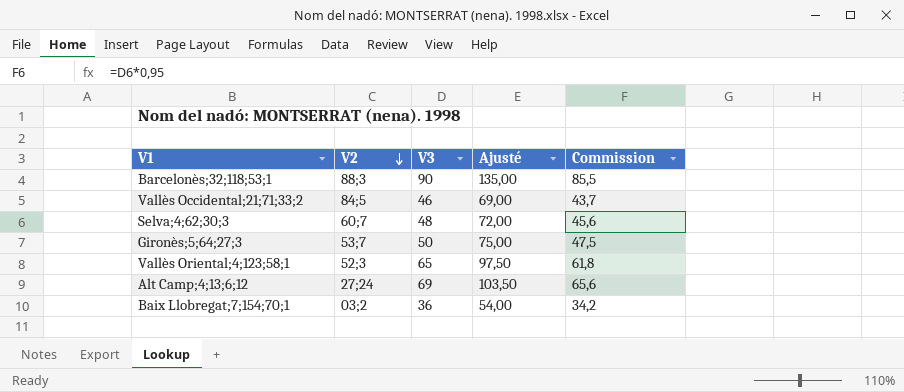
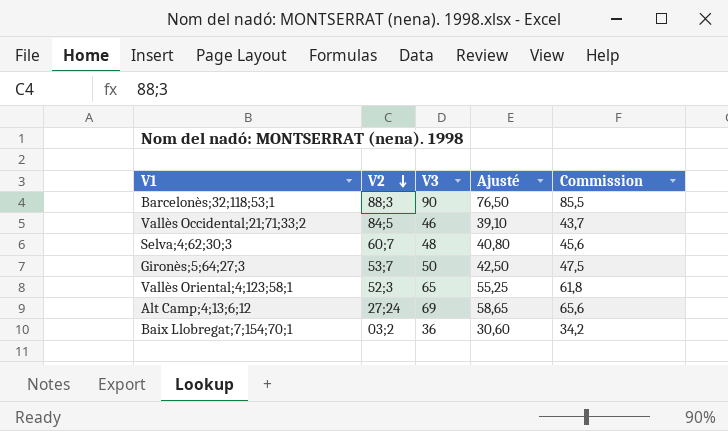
column Ajusté | formula: [V3] * 1,5 -> [V3] * 0,85

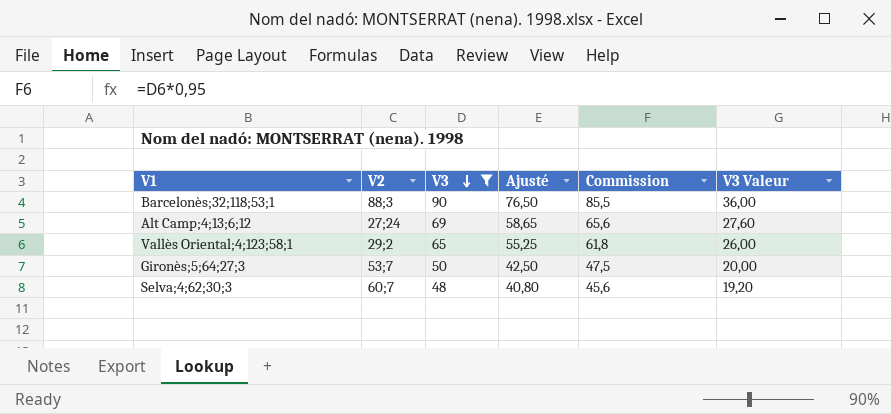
filter: none -> V3 >= 48
row order: V2 descending -> V3 descending
column V3 Valeur | formula: none -> [V3] * 0,4
Vallès Oriental;4;123;58;1 | V2: 52;3 -> 29;2

